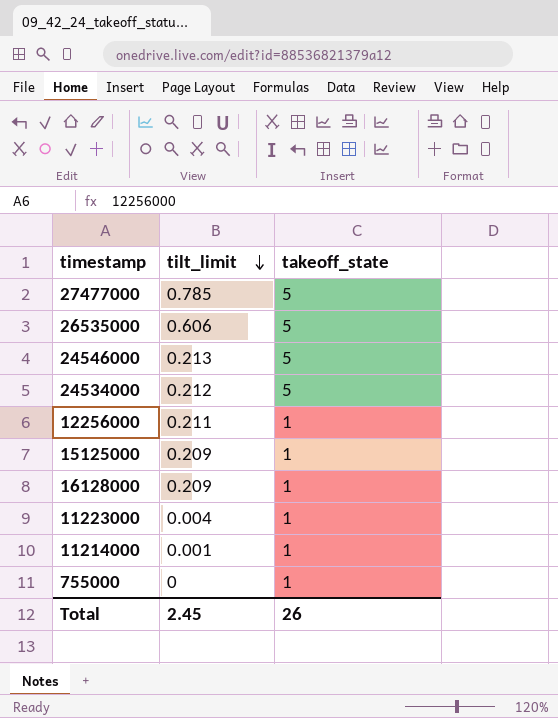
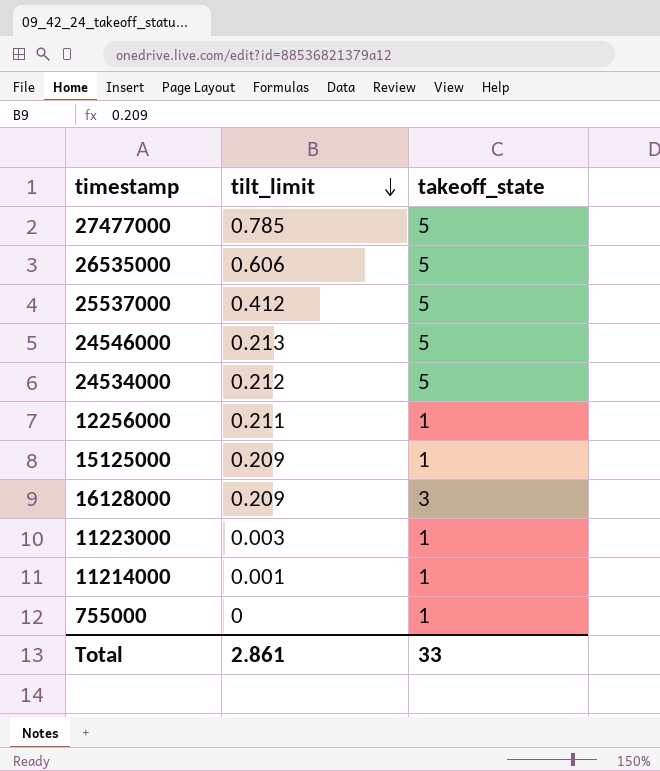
row 25537000: none -> 0.412 | 5
16128000 | takeoff_state: 1 -> 3
11223000 | tilt_limit: 0.004 -> 0.003
Total | tilt_limit: 2.45 -> 2.861
Total | takeoff_state: 26 -> 33

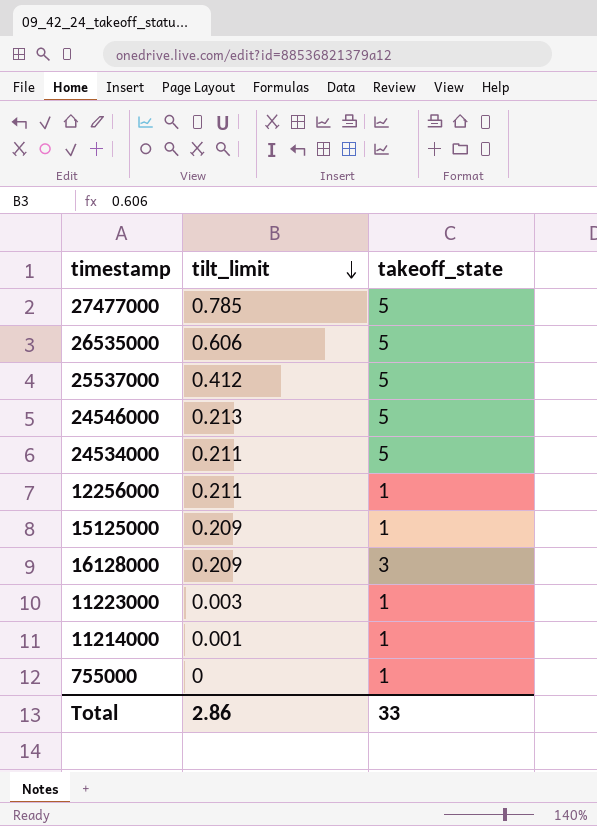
24534000 | tilt_limit: 0.212 -> 0.211
Total | tilt_limit: 2.861 -> 2.86

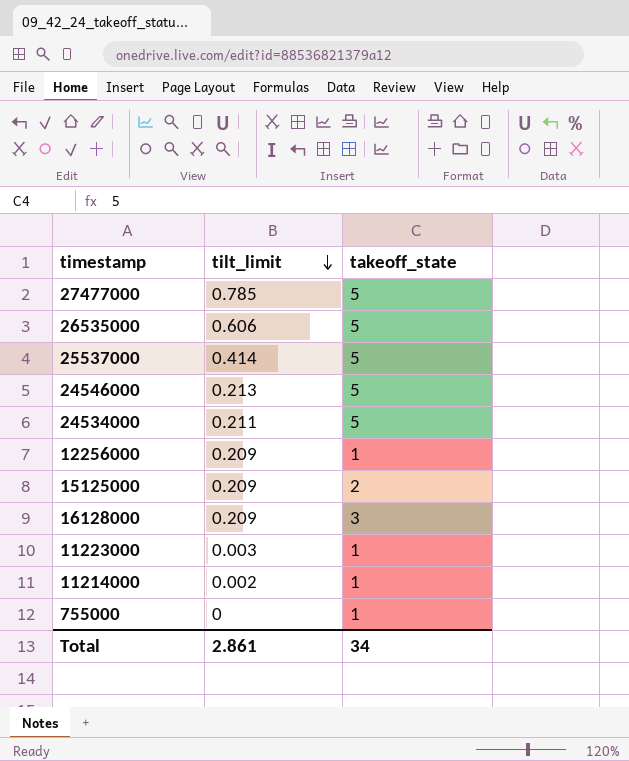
25537000 | tilt_limit: 0.412 -> 0.414
12256000 | tilt_limit: 0.211 -> 0.209
15125000 | takeoff_state: 1 -> 2
11214000 | tilt_limit: 0.001 -> 0.002
Total | tilt_limit: 2.86 -> 2.861
Total | takeoff_state: 33 -> 34

